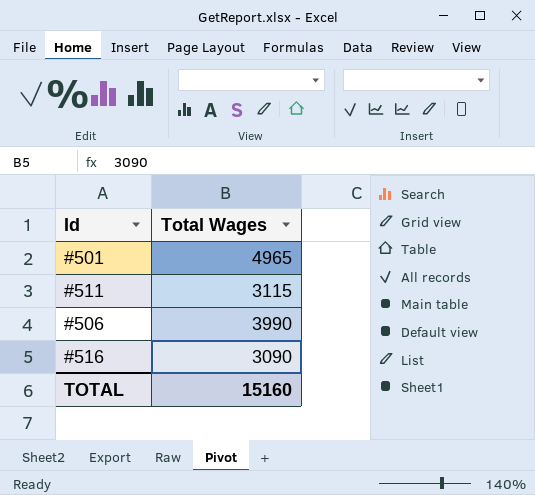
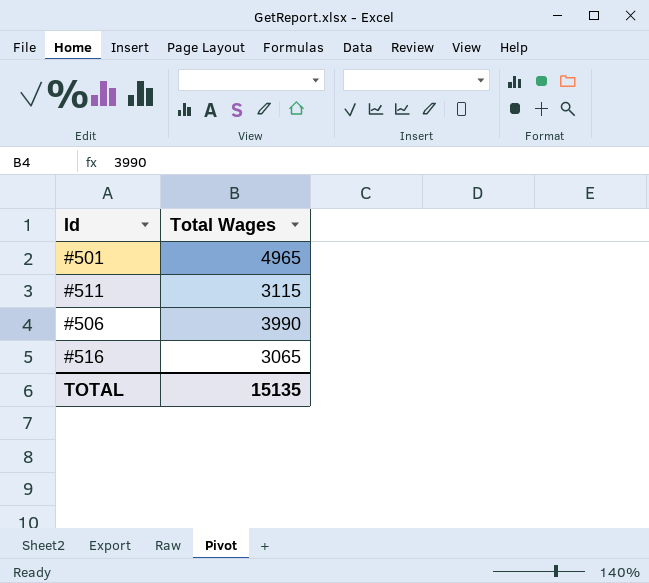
#516 | Total Wages: 3090 -> 3065
TOTAL | Total Wages: 15160 -> 15135

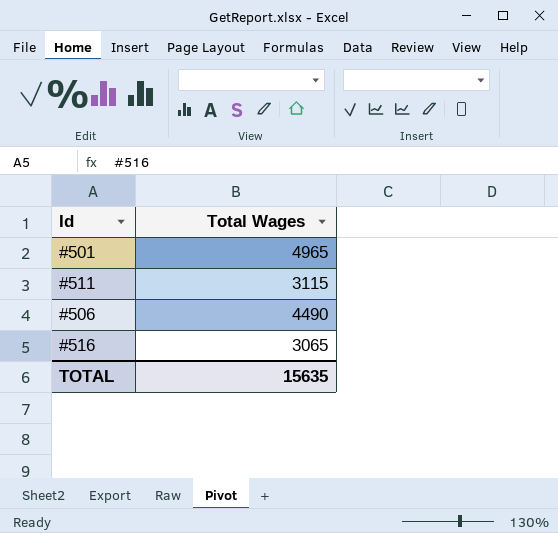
#506 | Total Wages: 3990 -> 4490
TOTAL | Total Wages: 15135 -> 15635

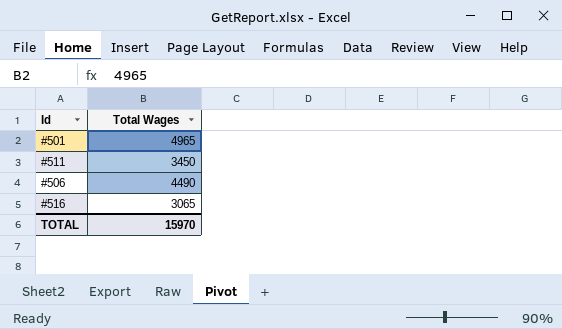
#511 | Total Wages: 3115 -> 3450
TOTAL | Total Wages: 15635 -> 15970

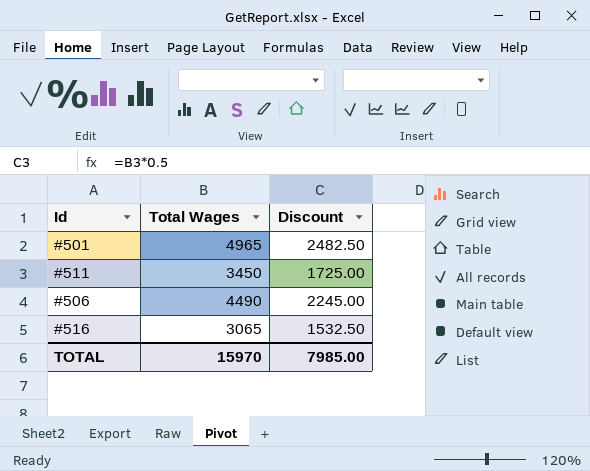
column Discount | formula: none -> [Total Wages] * 0.5

